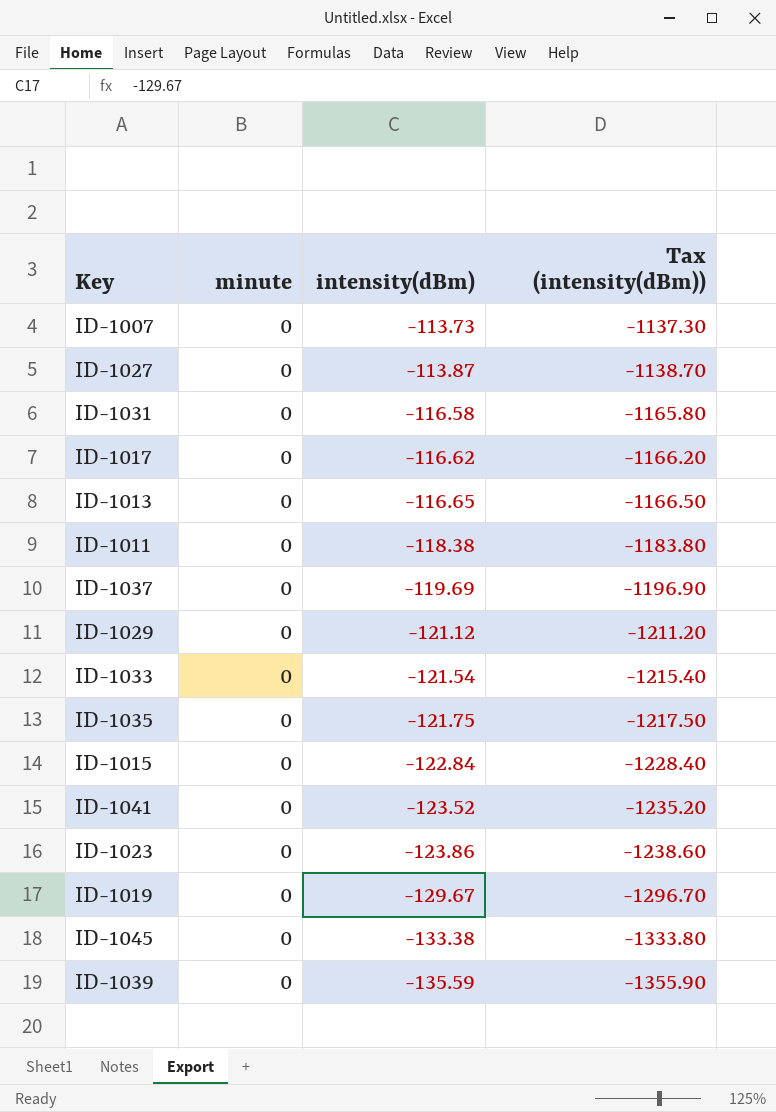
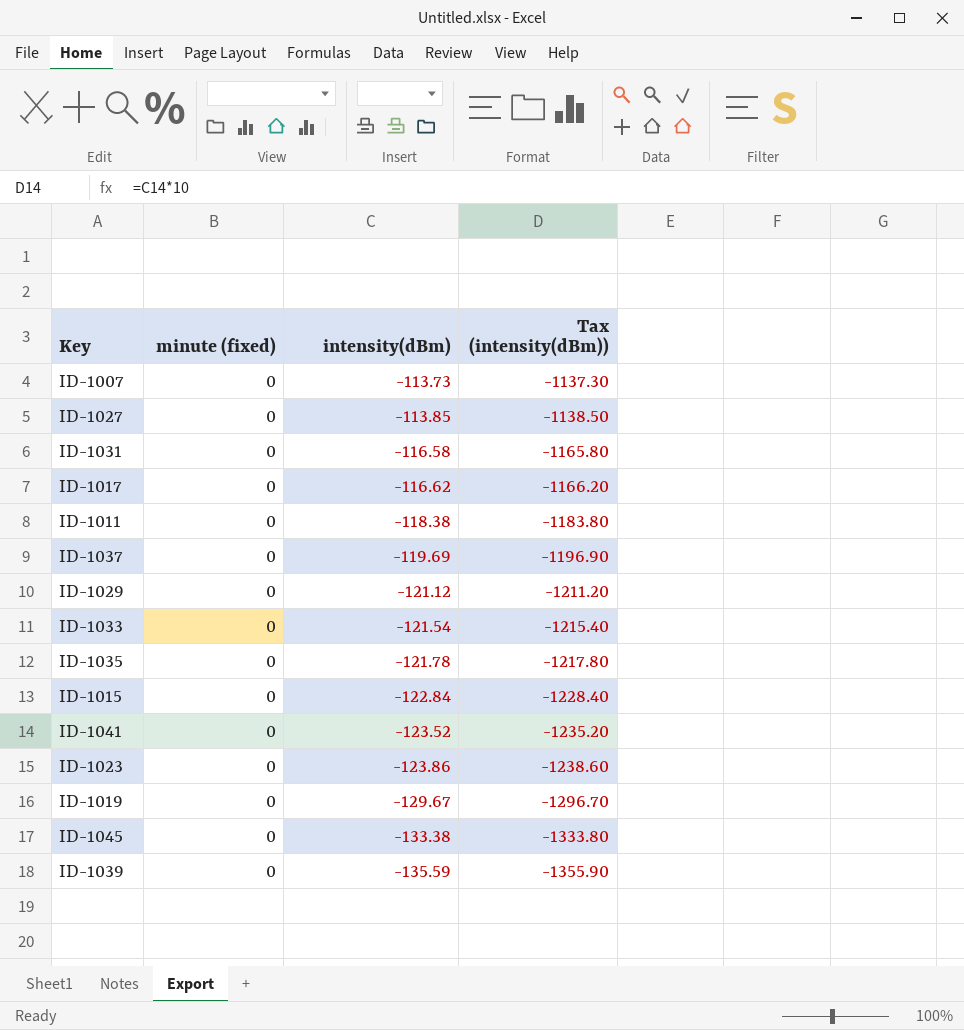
column name: minute -> minute (fixed)
row ID-1013: 0 | -116.65 | -1166.50 -> none
ID-1027 | intensity(dBm): -113.87 -> -113.85
ID-1027 | Tax (intensity(dBm)): -1138.70 -> -1138.50
ID-1035 | intensity(dBm): -121.75 -> -121.78
ID-1035 | Tax (intensity(dBm)): -1217.50 -> -1217.80

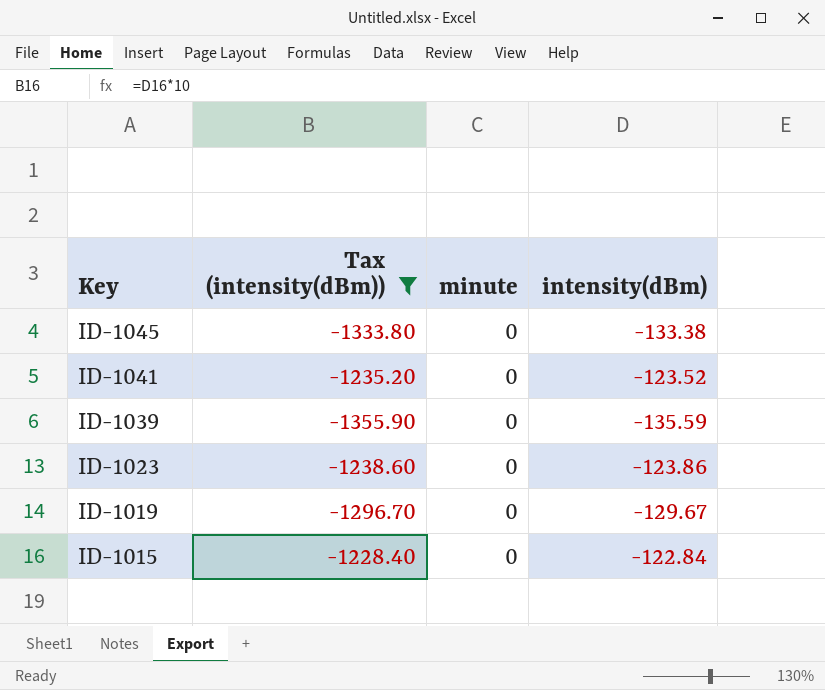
filter: none -> Tax (intensity(dBm)) <= -1228.40
row order: intensity(dBm) descending -> Key descending
column Tax (intensity(dBm)) | position: 4 -> 2
column name: minute (fixed) -> minute

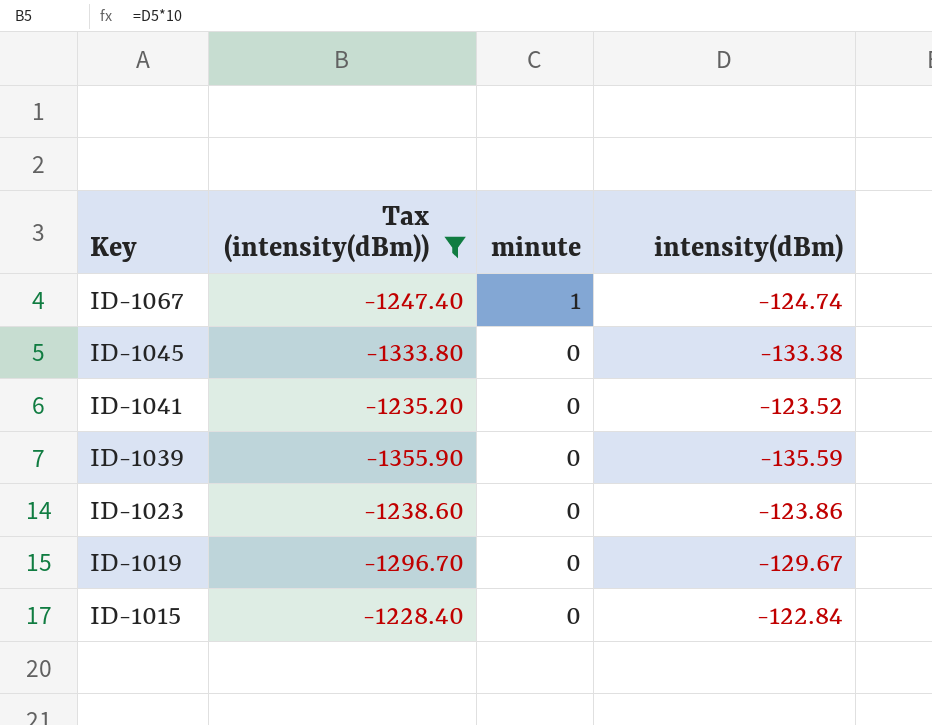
row ID-1067: none -> -1247.40 | 1 | -124.74

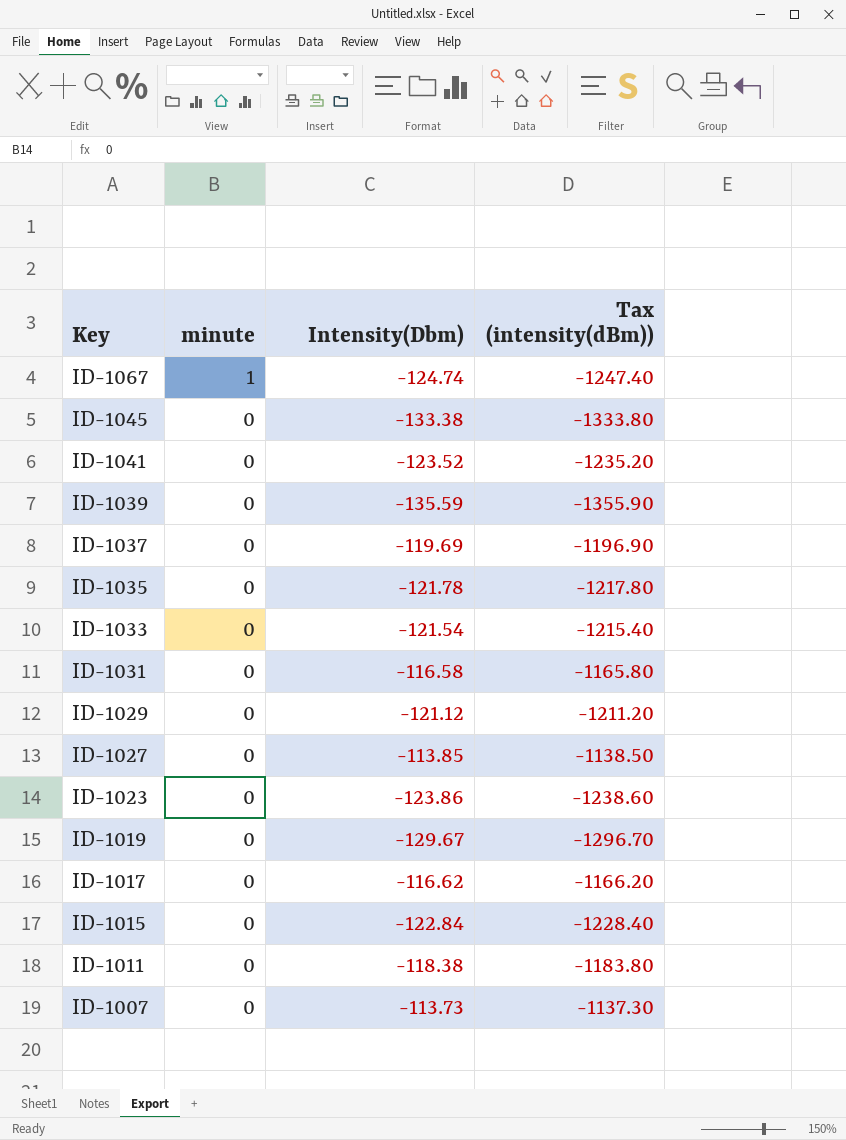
filter: Tax (intensity(dBm)) <= -1228.40 -> none
column name: intensity(dBm) -> Intensity(Dbm)
column Tax (intensity(dBm)) | position: 2 -> 4

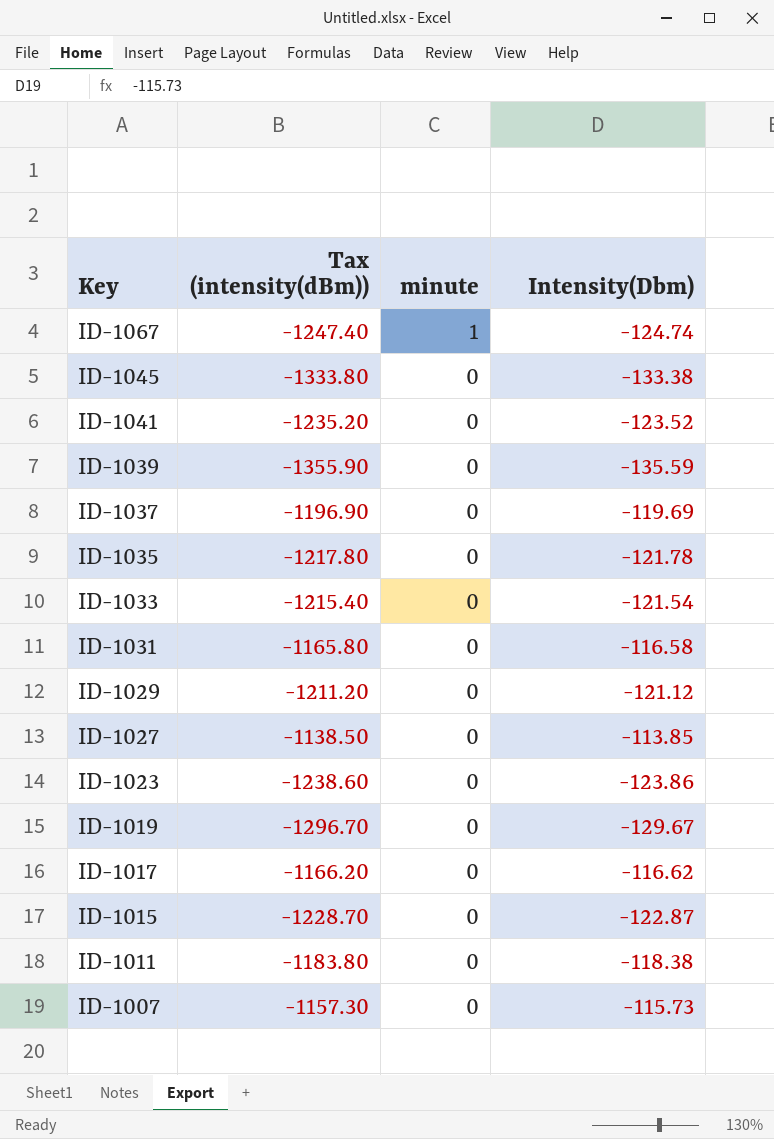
column Tax (intensity(dBm)) | position: 4 -> 2
ID-1015 | Tax (intensity(dBm)): -1228.40 -> -1228.70
ID-1015 | Intensity(Dbm): -122.84 -> -122.87
ID-1007 | Tax (intensity(dBm)): -1137.30 -> -1157.30
ID-1007 | Intensity(Dbm): -113.73 -> -115.73

